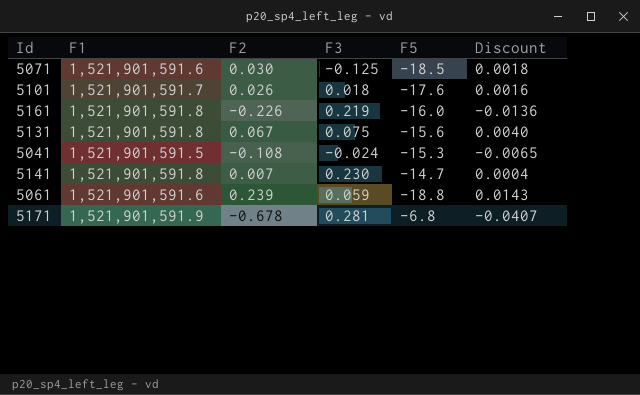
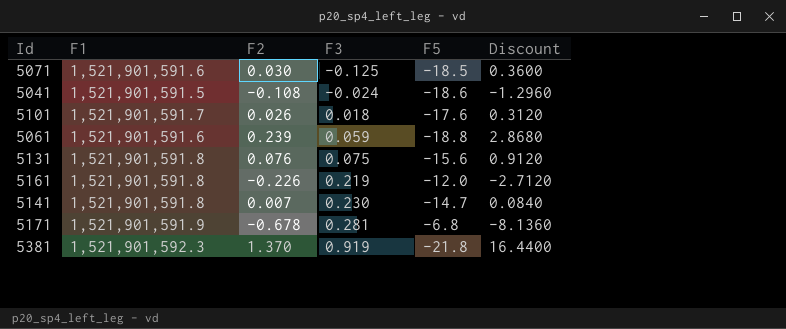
row order: none -> F3 ascending
column Discount | formula: [F2] * 0.06 -> [F2] * 12
5041 | F5: -15.3 -> -18.6
5131 | F2: 0.067 -> 0.076
5161 | F5: -16.0 -> -12.0
row 5381: none -> 1,521,901,592.3 | 1.370 | 0.919 | -21.8 | 16.4400

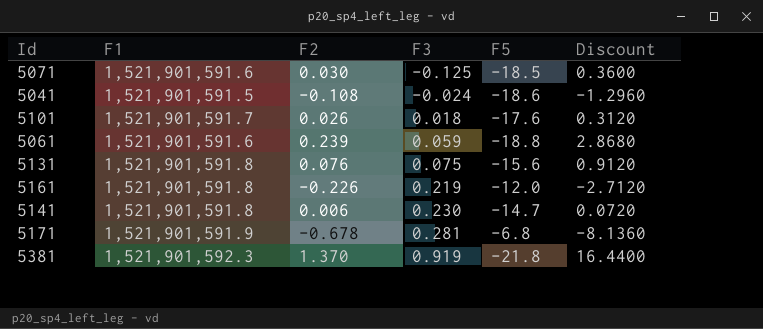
5141 | F2: 0.007 -> 0.006
5141 | Discount: 0.0840 -> 0.0720

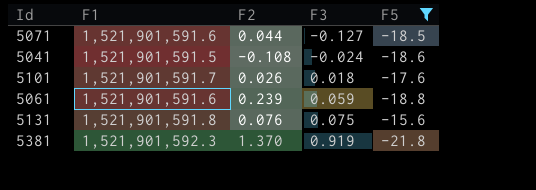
filter: none -> F5 <= -15.6
column Discount | formula: [F2] * 12 -> none
5071 | F2: 0.030 -> 0.044
5071 | F3: -0.125 -> -0.127

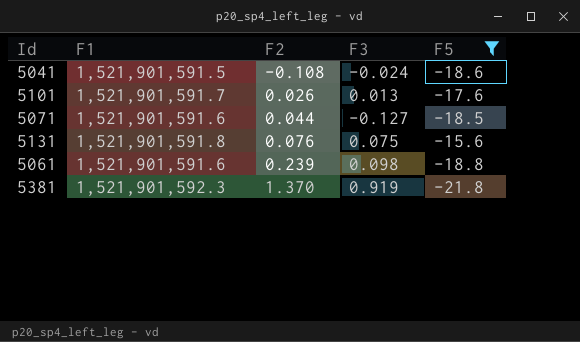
row order: F3 ascending -> F2 ascending
5101 | F3: 0.018 -> 0.013
5061 | F3: 0.059 -> 0.098

